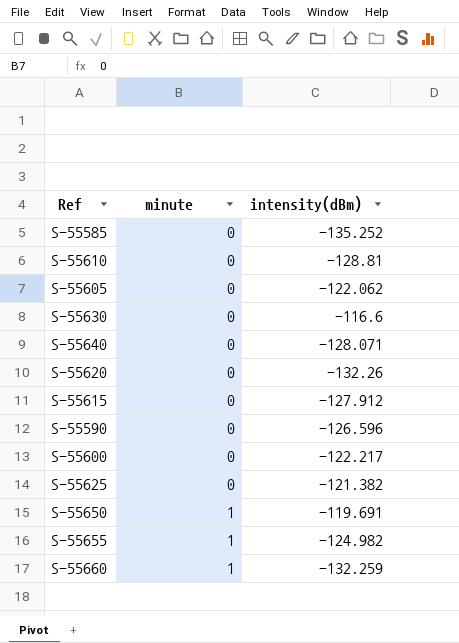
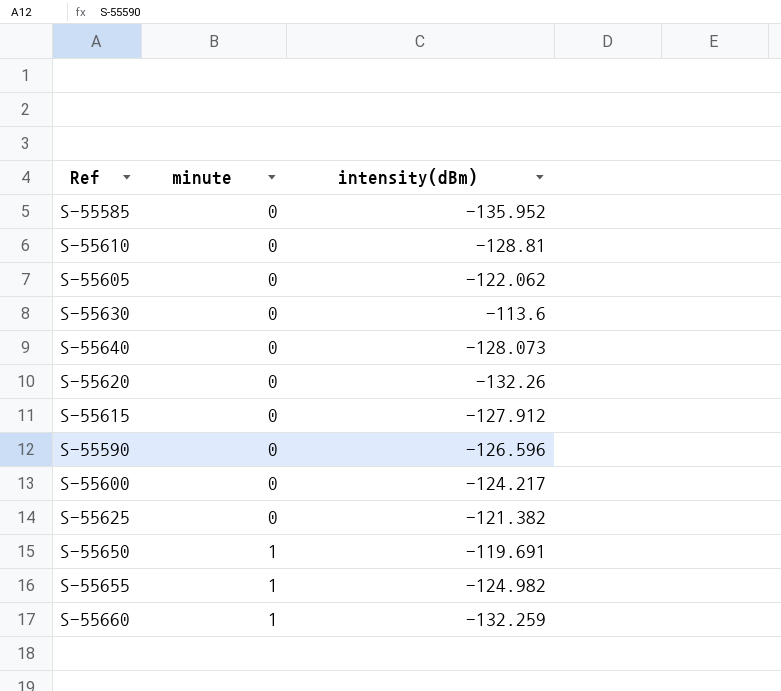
S-55585 | intensity(dBm): -135.252 -> -135.952
S-55630 | intensity(dBm): -116.6 -> -113.6
S-55640 | intensity(dBm): -128.071 -> -128.073
S-55600 | intensity(dBm): -122.217 -> -124.217

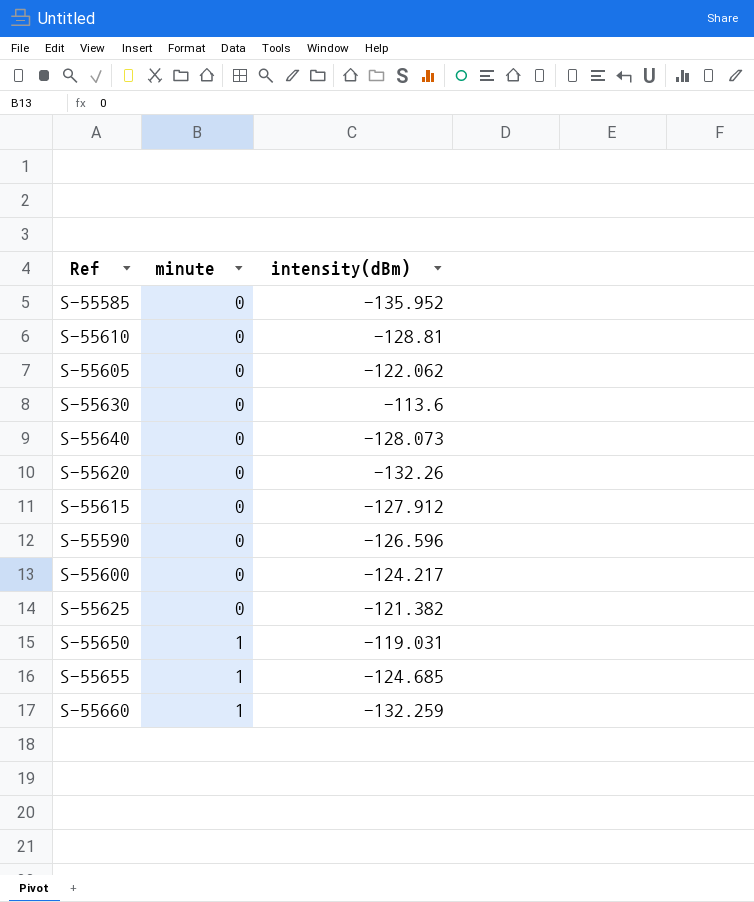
S-55650 | intensity(dBm): -119.691 -> -119.031
S-55655 | intensity(dBm): -124.982 -> -124.685

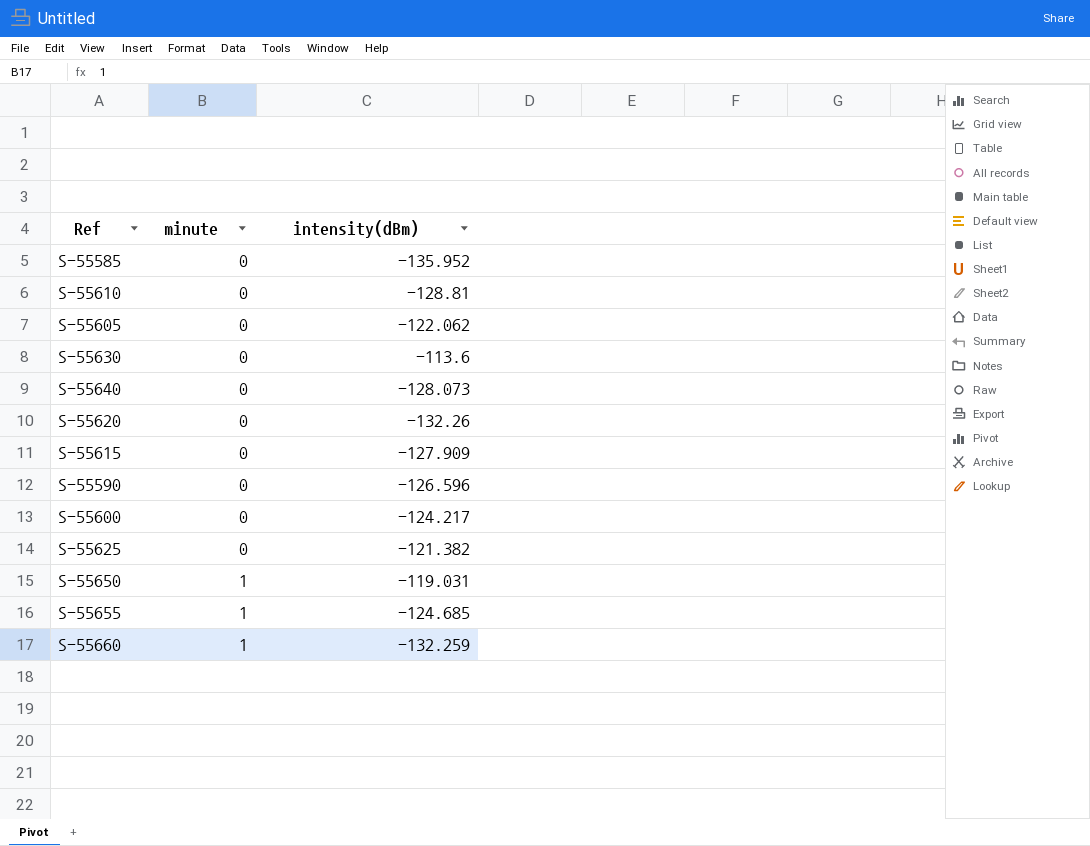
S-55615 | intensity(dBm): -127.912 -> -127.909

